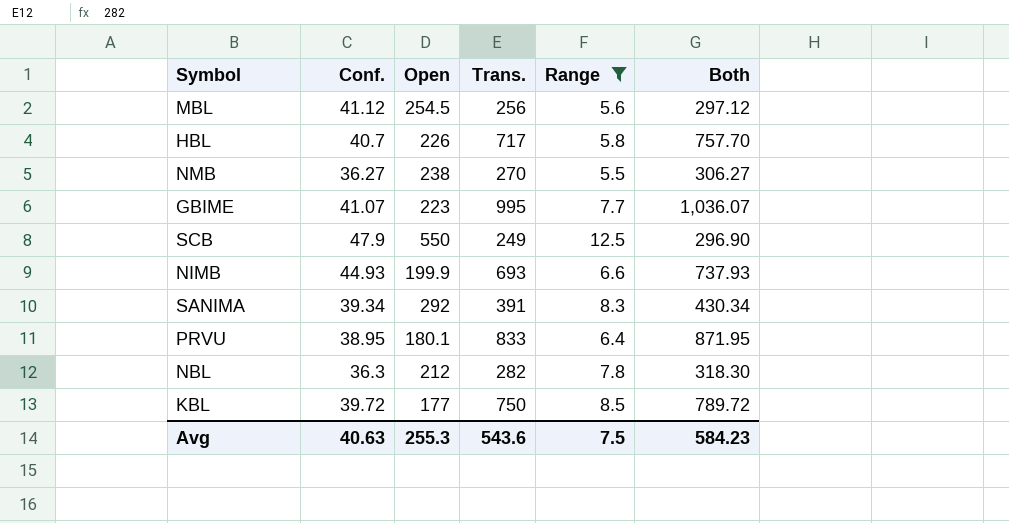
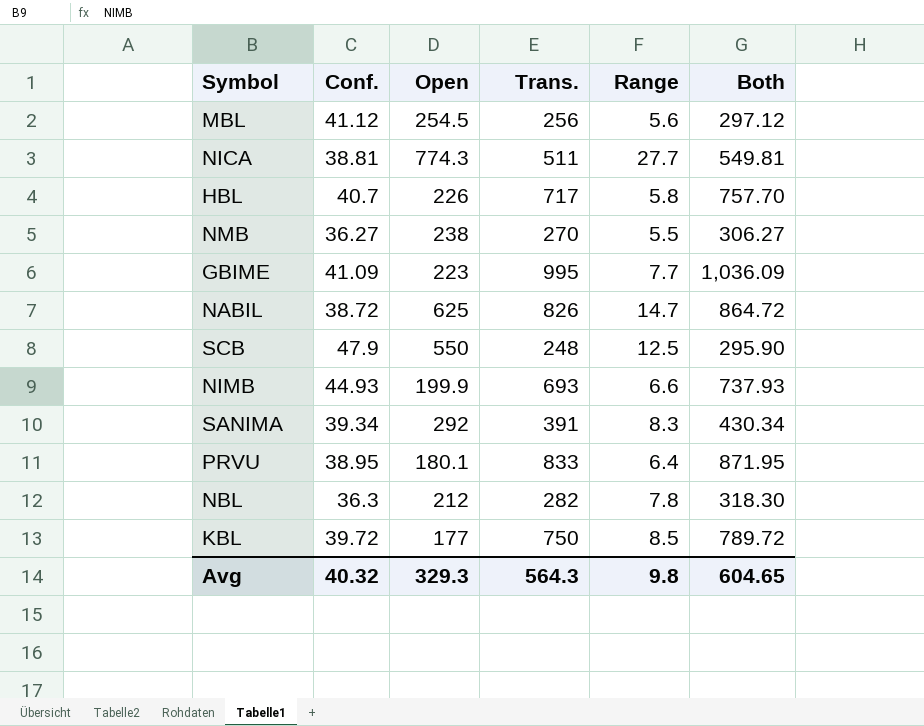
filter: Range <= 12.5 -> none
GBIME | Conf.: 41.07 -> 41.09
GBIME | Both: 1,036.07 -> 1,036.09
SCB | Trans.: 249 -> 248
SCB | Both: 296.90 -> 295.90
Avg | Conf.: 40.63 -> 40.32
Avg | Open: 255.3 -> 329.3
Avg | Trans.: 543.6 -> 564.3
Avg | Range: 7.5 -> 9.8
Avg | Both: 584.23 -> 604.65

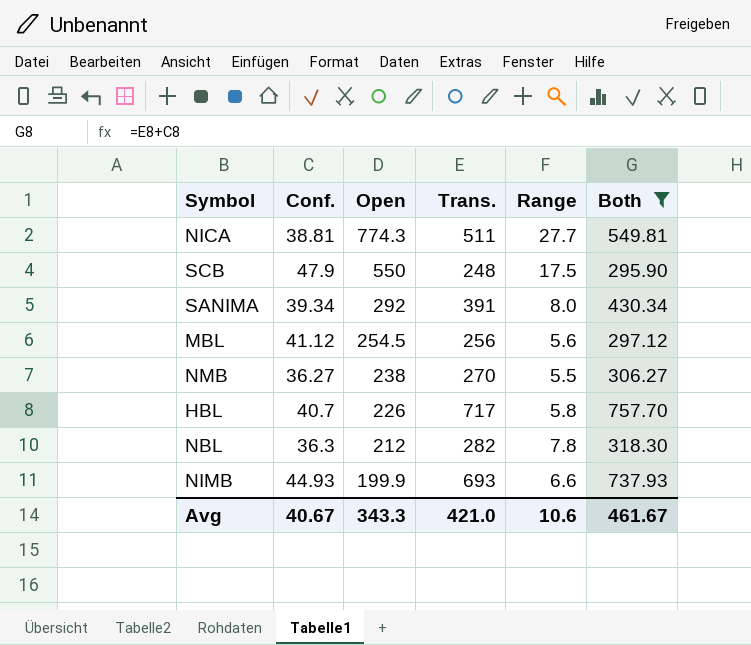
filter: none -> Both <= 757.70
row order: none -> Open descending
SCB | Range: 12.5 -> 17.5
SANIMA | Range: 8.3 -> 8.0
Avg | Conf.: 40.32 -> 40.67
Avg | Open: 329.3 -> 343.3
Avg | Trans.: 564.3 -> 421.0
Avg | Range: 9.8 -> 10.6
Avg | Both: 604.65 -> 461.67

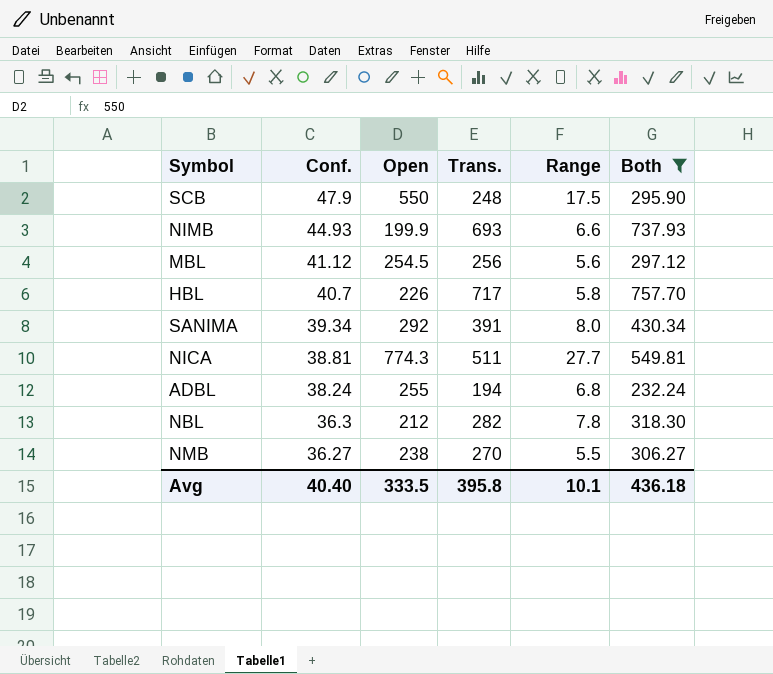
row order: Open descending -> Conf. descending
row ADBL: none -> 38.24 | 255 | 194 | 6.8 | 232.24
Avg | Conf.: 40.67 -> 40.40
Avg | Open: 343.3 -> 333.5
Avg | Trans.: 421.0 -> 395.8
Avg | Range: 10.6 -> 10.1
Avg | Both: 461.67 -> 436.18

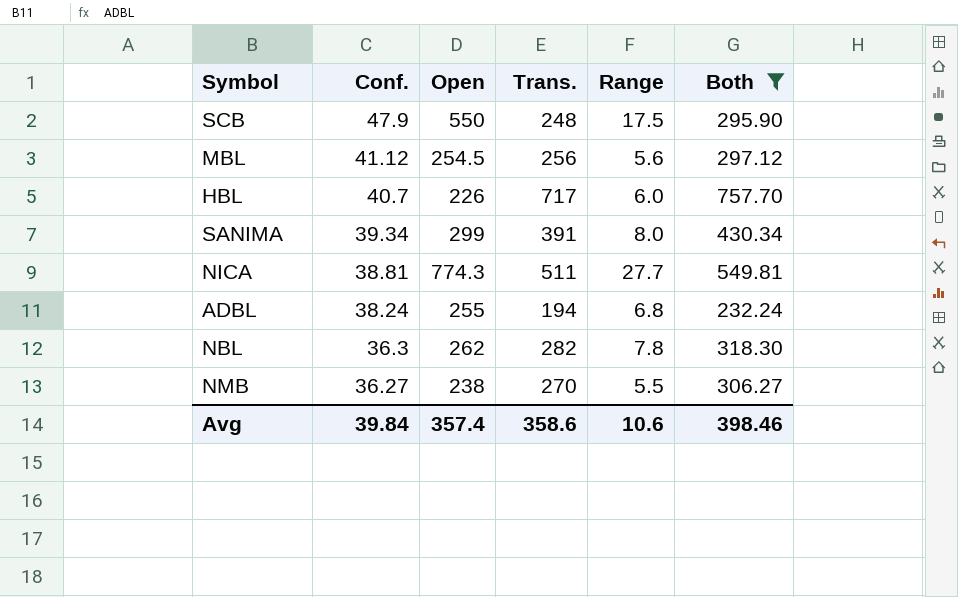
row NIMB: 44.93 | 199.9 | 693 | 6.6 | 737.93 -> none
HBL | Range: 5.8 -> 6.0
SANIMA | Open: 292 -> 299
NBL | Open: 212 -> 262
Avg | Conf.: 40.40 -> 39.84
Avg | Open: 333.5 -> 357.4
Avg | Trans.: 395.8 -> 358.6
Avg | Range: 10.1 -> 10.6
Avg | Both: 436.18 -> 398.46

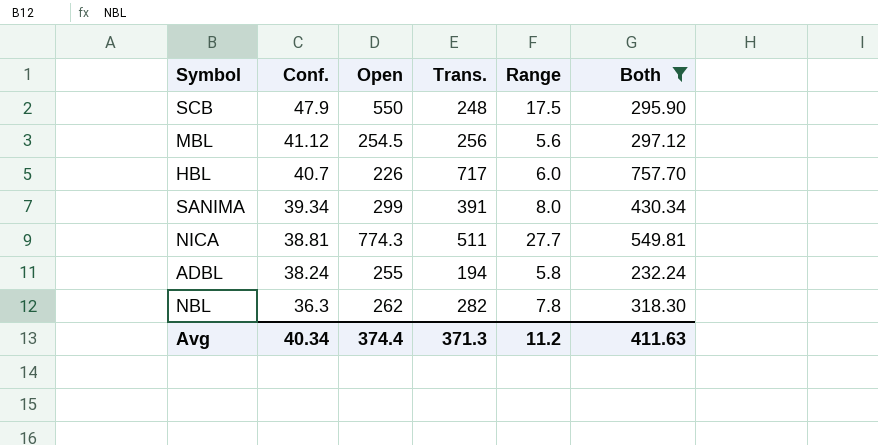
row NMB: 36.27 | 238 | 270 | 5.5 | 306.27 -> none
ADBL | Range: 6.8 -> 5.8
Avg | Conf.: 39.84 -> 40.34
Avg | Open: 357.4 -> 374.4
Avg | Trans.: 358.6 -> 371.3
Avg | Range: 10.6 -> 11.2
Avg | Both: 398.46 -> 411.63

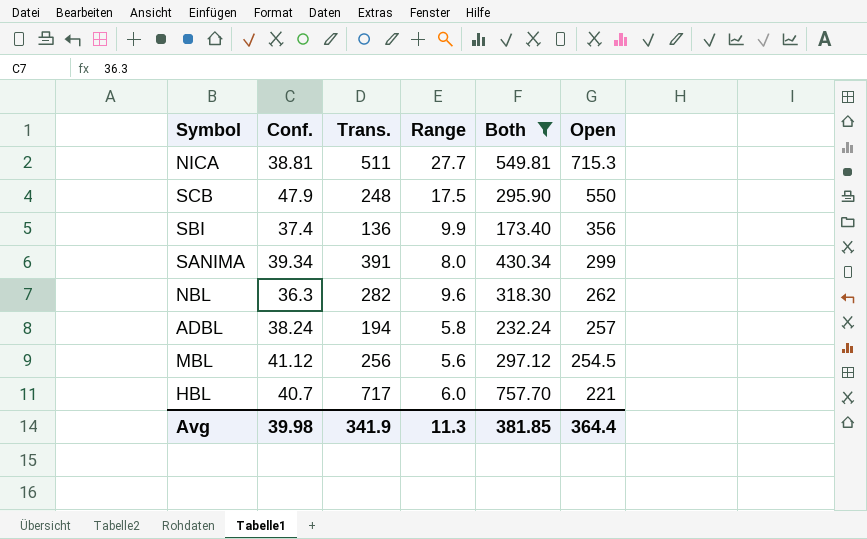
row order: Conf. descending -> Open descending
column Open | position: 3 -> 6
NICA | Open: 774.3 -> 715.3
row SBI: none -> 37.4 | 136 | 9.9 | 173.40 | 356
NBL | Range: 7.8 -> 9.6
ADBL | Open: 255 -> 257
HBL | Open: 226 -> 221
Avg | Conf.: 40.34 -> 39.98
Avg | Trans.: 371.3 -> 341.9
Avg | Range: 11.2 -> 11.3
Avg | Both: 411.63 -> 381.85
Avg | Open: 374.4 -> 364.4

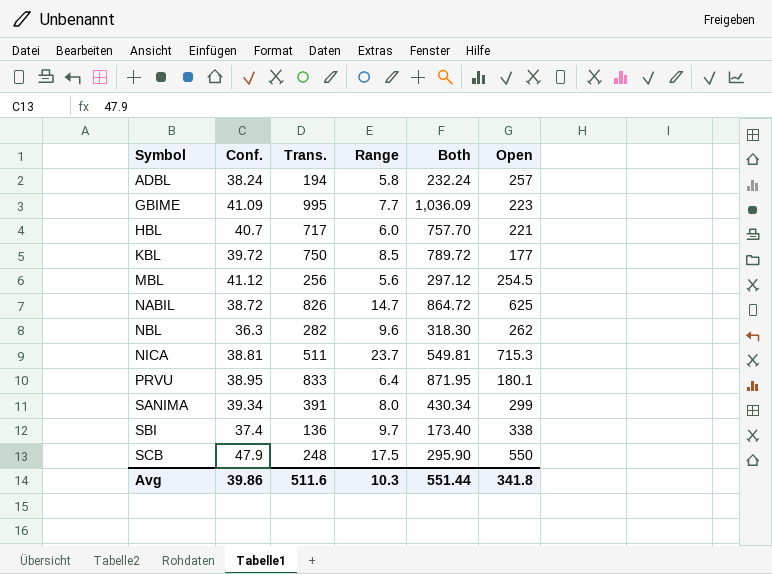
filter: Both <= 757.70 -> none
row order: Open descending -> Symbol ascending
NICA | Range: 27.7 -> 23.7
SBI | Range: 9.9 -> 9.7
SBI | Open: 356 -> 338
Avg | Conf.: 39.98 -> 39.86
Avg | Trans.: 341.9 -> 511.6
Avg | Range: 11.3 -> 10.3
Avg | Both: 381.85 -> 551.44
Avg | Open: 364.4 -> 341.8

